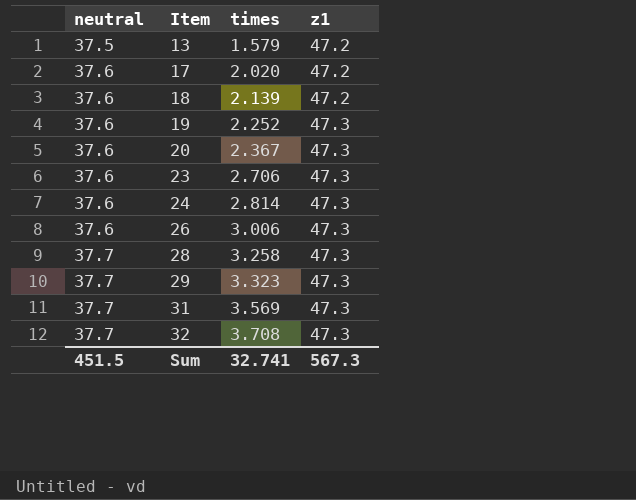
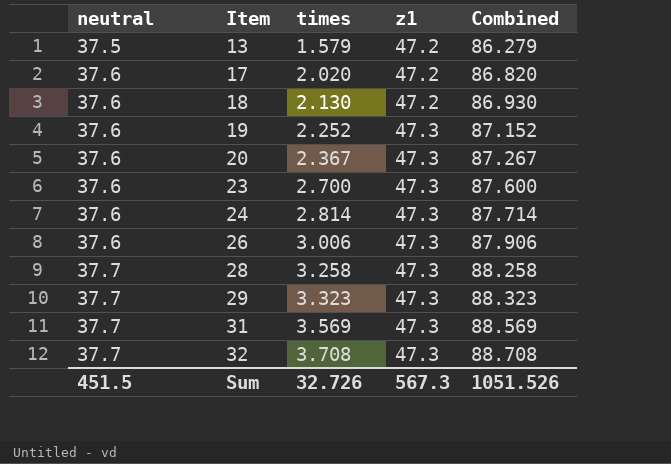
column Combined | formula: none -> [neutral] + [times] + [z1]
18 | times: 2.139 -> 2.130
23 | times: 2.706 -> 2.700
Sum | times: 32.741 -> 32.726

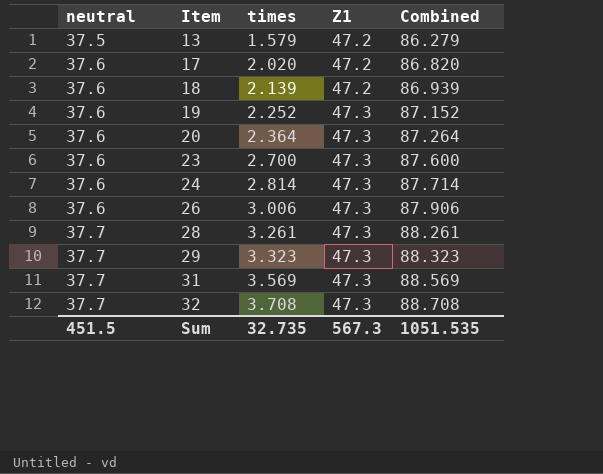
column name: z1 -> Z1
18 | times: 2.130 -> 2.139
18 | Combined: 86.930 -> 86.939
20 | times: 2.367 -> 2.364
20 | Combined: 87.267 -> 87.264
28 | times: 3.258 -> 3.261
28 | Combined: 88.258 -> 88.261
Sum | times: 32.726 -> 32.735
Sum | Combined: 1051.526 -> 1051.535

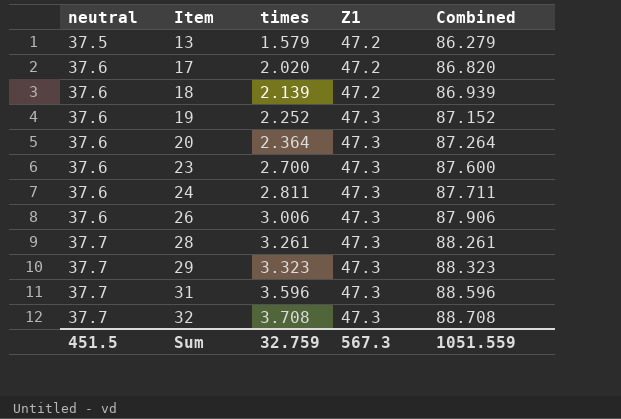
24 | times: 2.814 -> 2.811
24 | Combined: 87.714 -> 87.711
31 | times: 3.569 -> 3.596
31 | Combined: 88.569 -> 88.596
Sum | times: 32.735 -> 32.759
Sum | Combined: 1051.535 -> 1051.559

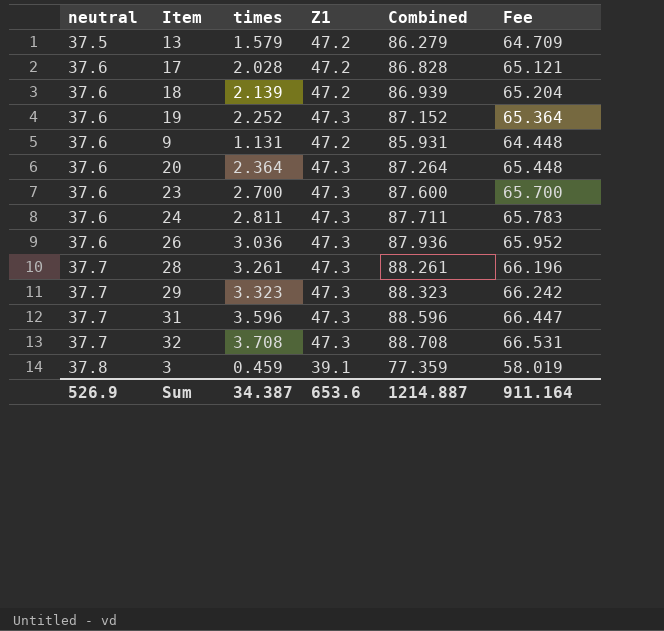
column Fee | formula: none -> [Combined] * 0.75
17 | times: 2.020 -> 2.028
17 | Combined: 86.820 -> 86.828
row 9: none -> 37.6 | 1.131 | 47.2 | 85.931 | 64.448
26 | times: 3.006 -> 3.036
26 | Combined: 87.906 -> 87.936
row 3: none -> 37.8 | 0.459 | 39.1 | 77.359 | 58.019
Sum | neutral: 451.5 -> 526.9
Sum | times: 32.759 -> 34.387
Sum | Z1: 567.3 -> 653.6
Sum | Combined: 1051.559 -> 1214.887

